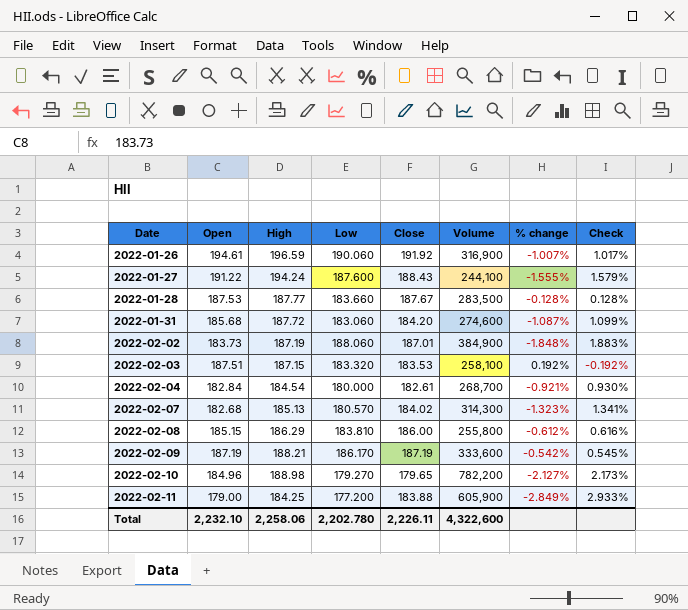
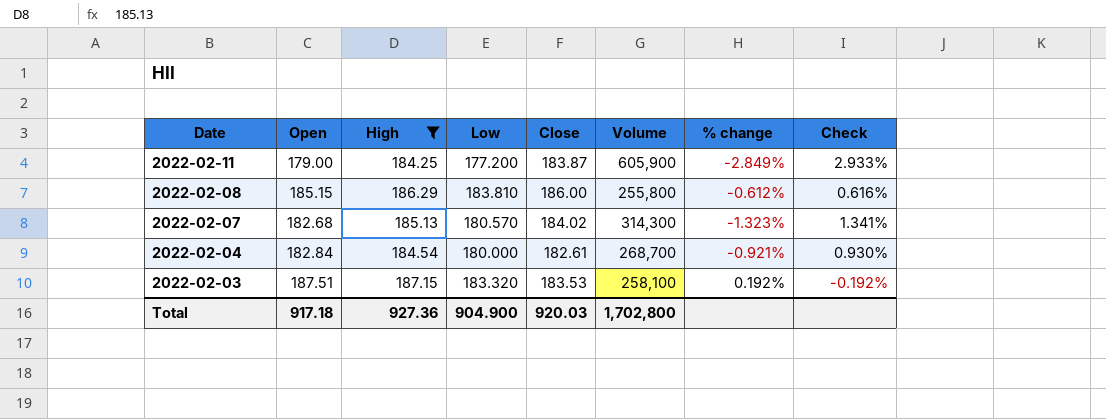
filter: none -> High <= 187.15
row order: Date ascending -> Date descending
2022-02-11 | Close: 183.88 -> 183.87
Total | Open: 2,232.10 -> 917.18
Total | High: 2,258.06 -> 927.36
Total | Low: 2,202.780 -> 904.900
Total | Close: 2,226.11 -> 920.03
Total | Volume: 4,322,600 -> 1,702,800

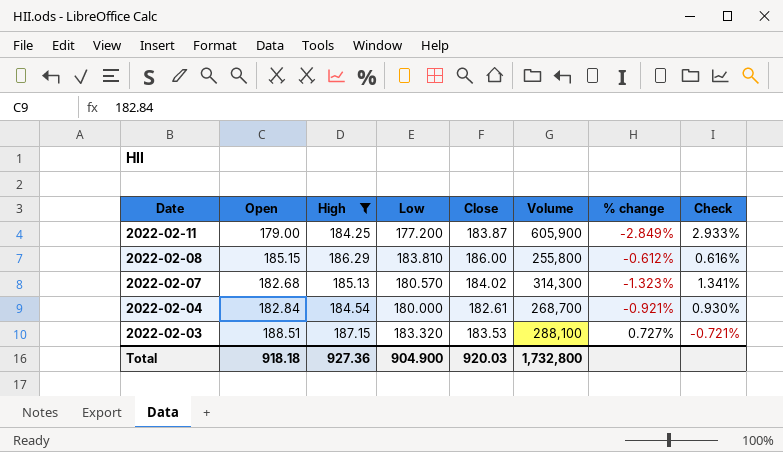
2022-02-03 | Open: 187.51 -> 188.51
2022-02-03 | Volume: 258,100 -> 288,100
2022-02-03 | % change: 0.192% -> 0.727%
2022-02-03 | Check: -0.192% -> -0.721%
Total | Open: 917.18 -> 918.18
Total | Volume: 1,702,800 -> 1,732,800

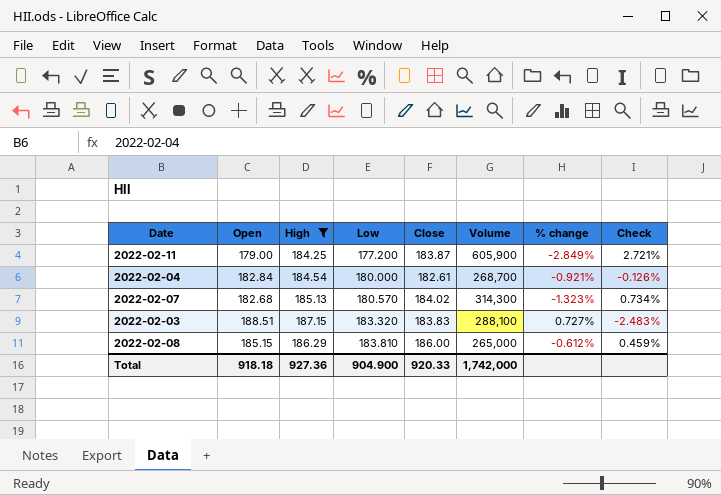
row order: Date descending -> Low ascending
column Check | formula: ([High] - [Open]) / [Open] -> ([Close] - [Open]) / [Open]
2022-02-03 | Close: 183.53 -> 183.83
2022-02-08 | Volume: 255,800 -> 265,000
Total | Close: 920.03 -> 920.33
Total | Volume: 1,732,800 -> 1,742,000

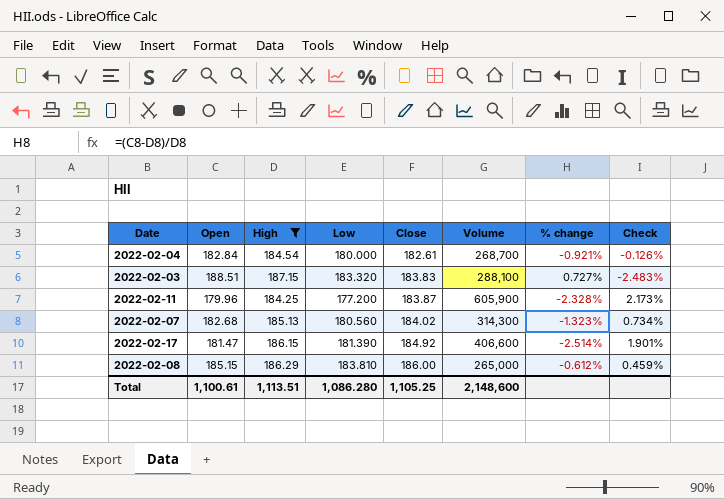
row order: Low ascending -> Close ascending
2022-02-11 | Open: 179.00 -> 179.96
2022-02-11 | % change: -2.849% -> -2.328%
2022-02-11 | Check: 2.721% -> 2.173%
2022-02-07 | Low: 180.570 -> 180.560
row 2022-02-17: none -> 181.47 | 186.15 | 181.390 | 184.92 | 406,600 | -2.514% | 1.901%
Total | Open: 918.18 -> 1,100.61
Total | High: 927.36 -> 1,113.51
Total | Low: 904.900 -> 1,086.280
Total | Close: 920.33 -> 1,105.25
Total | Volume: 1,742,000 -> 2,148,600

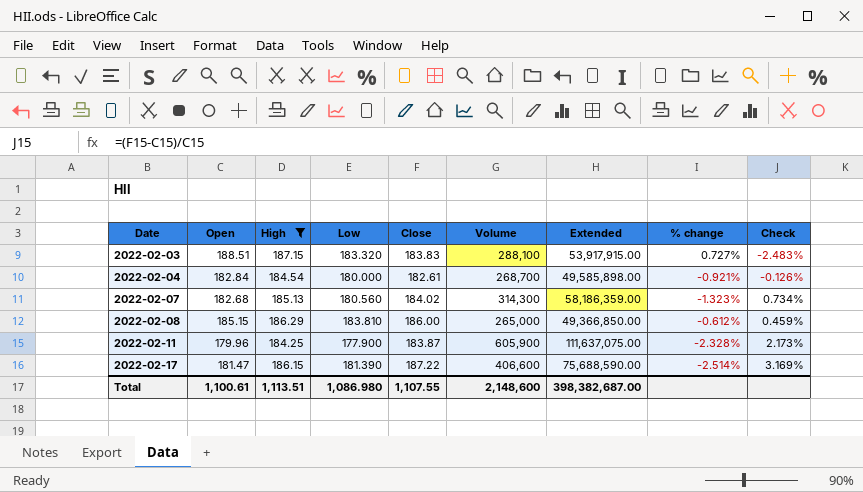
row order: Close ascending -> Date ascending
column Extended | formula: none -> [High] * [Volume]
2022-02-11 | Low: 177.200 -> 177.900
2022-02-17 | Close: 184.92 -> 187.22
2022-02-17 | Check: 1.901% -> 3.169%
Total | Low: 1,086.280 -> 1,086.980
Total | Close: 1,105.25 -> 1,107.55

